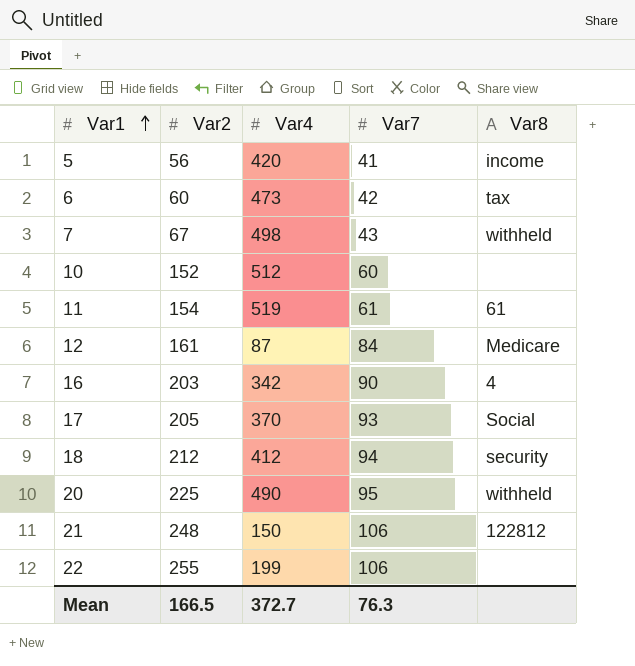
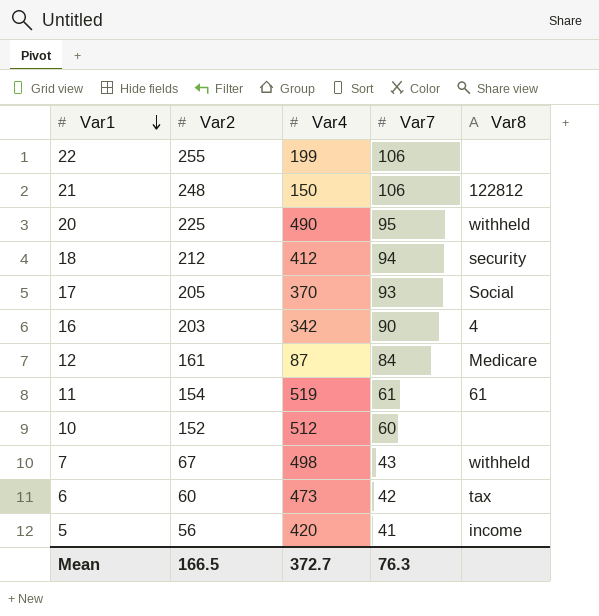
row order: Var1 ascending -> Var1 descending

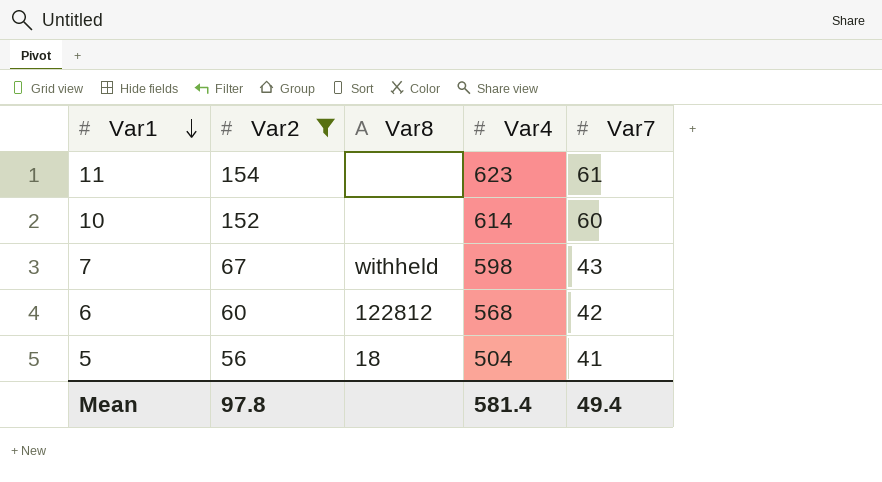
filter: none -> Var2 <= 154
column Var8 | position: 5 -> 3
11 | Var8: 61 -> none
11 | Var4: 519 -> 623
10 | Var4: 512 -> 614
7 | Var4: 498 -> 598
6 | Var8: tax -> 122812
6 | Var4: 473 -> 568
5 | Var8: income -> 18
5 | Var4: 420 -> 504
Mean | Var2: 166.5 -> 97.8
Mean | Var4: 372.7 -> 581.4
Mean | Var7: 76.3 -> 49.4

